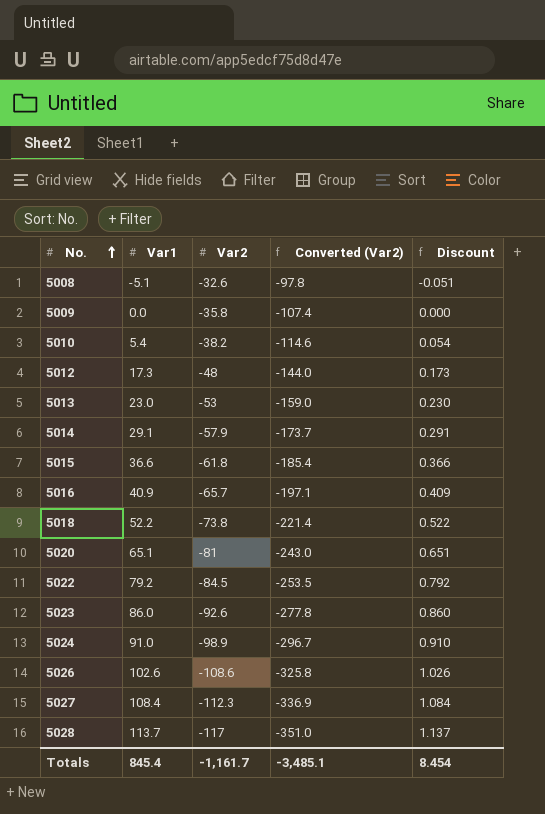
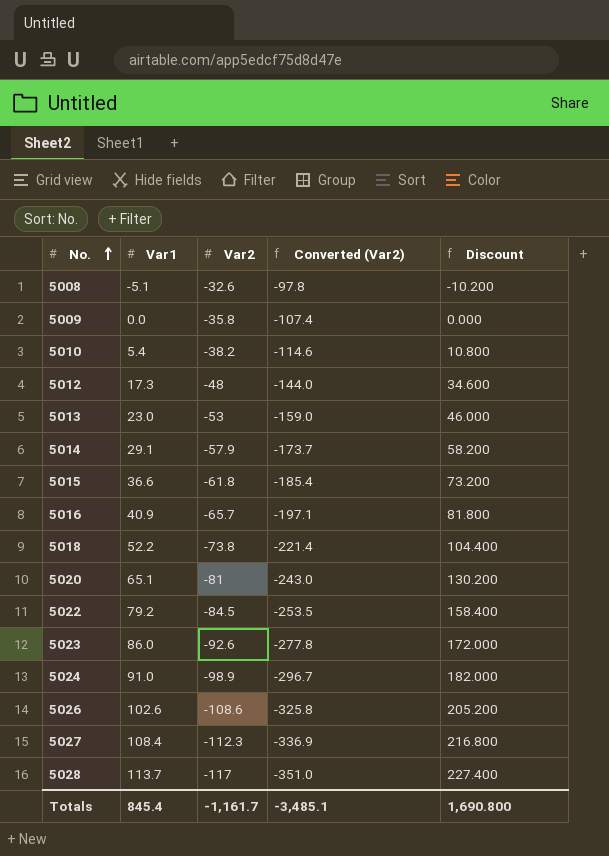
column Discount | formula: [Var1] * 0.01 -> [Var1] * 2
Totals | Discount: 8.454 -> 1,690.800

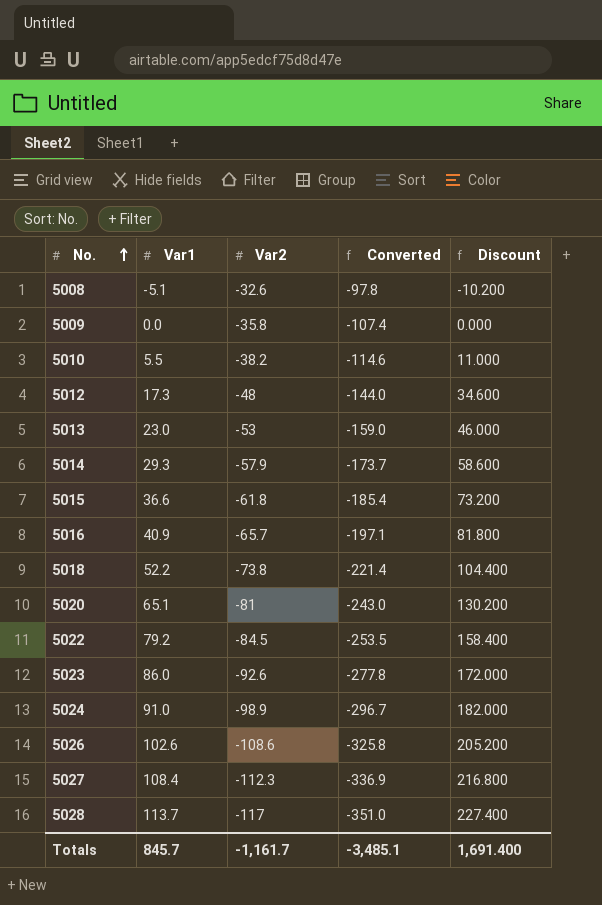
column name: Converted (Var2) -> Converted
5010 | Var1: 5.4 -> 5.5
5010 | Discount: 10.800 -> 11.000
5014 | Var1: 29.1 -> 29.3
5014 | Discount: 58.200 -> 58.600
Totals | Var1: 845.4 -> 845.7
Totals | Discount: 1,690.800 -> 1,691.400

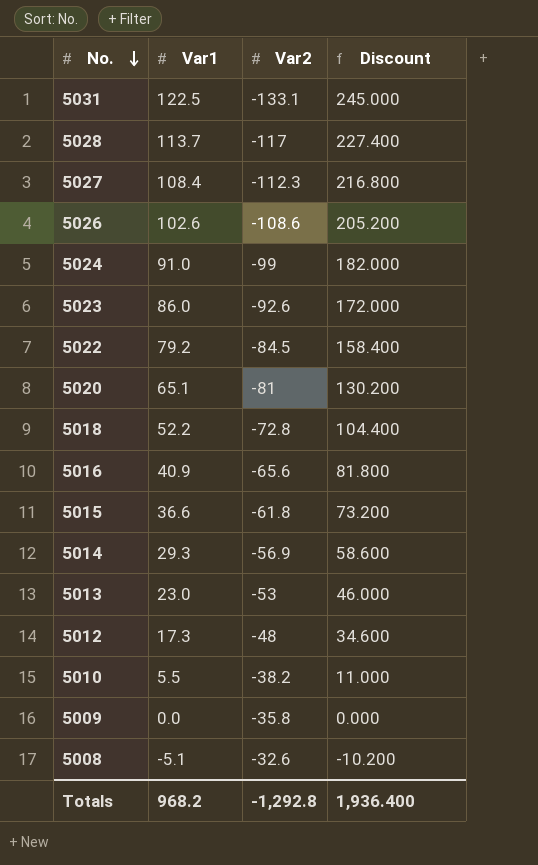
row order: No. ascending -> No. descending
column Converted | formula: [Var2] * 3 -> none
row 5031: none -> 122.5 | -133.1 | 245.000
5024 | Var2: -98.9 -> -99
5018 | Var2: -73.8 -> -72.8
5016 | Var2: -65.7 -> -65.6
5014 | Var2: -57.9 -> -56.9
Totals | Var1: 845.7 -> 968.2
Totals | Var2: -1,161.7 -> -1,292.8
Totals | Discount: 1,691.400 -> 1,936.400

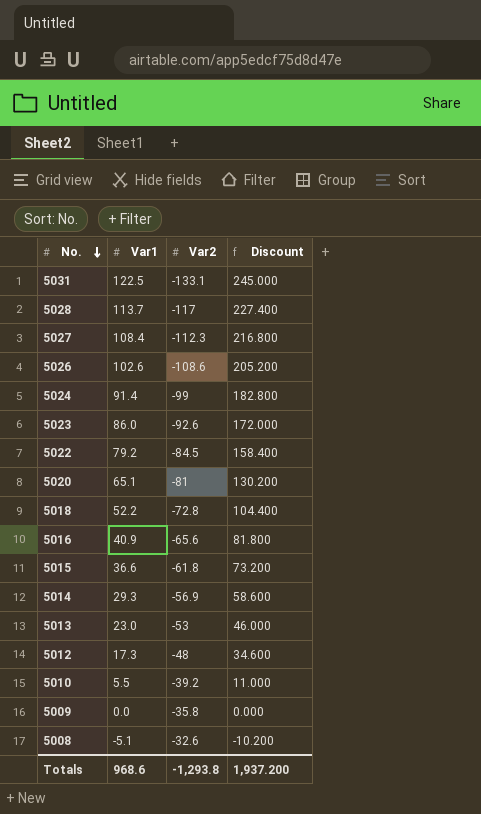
5024 | Var1: 91.0 -> 91.4
5024 | Discount: 182.000 -> 182.800
5010 | Var2: -38.2 -> -39.2
Totals | Var1: 968.2 -> 968.6
Totals | Var2: -1,292.8 -> -1,293.8
Totals | Discount: 1,936.400 -> 1,937.200

